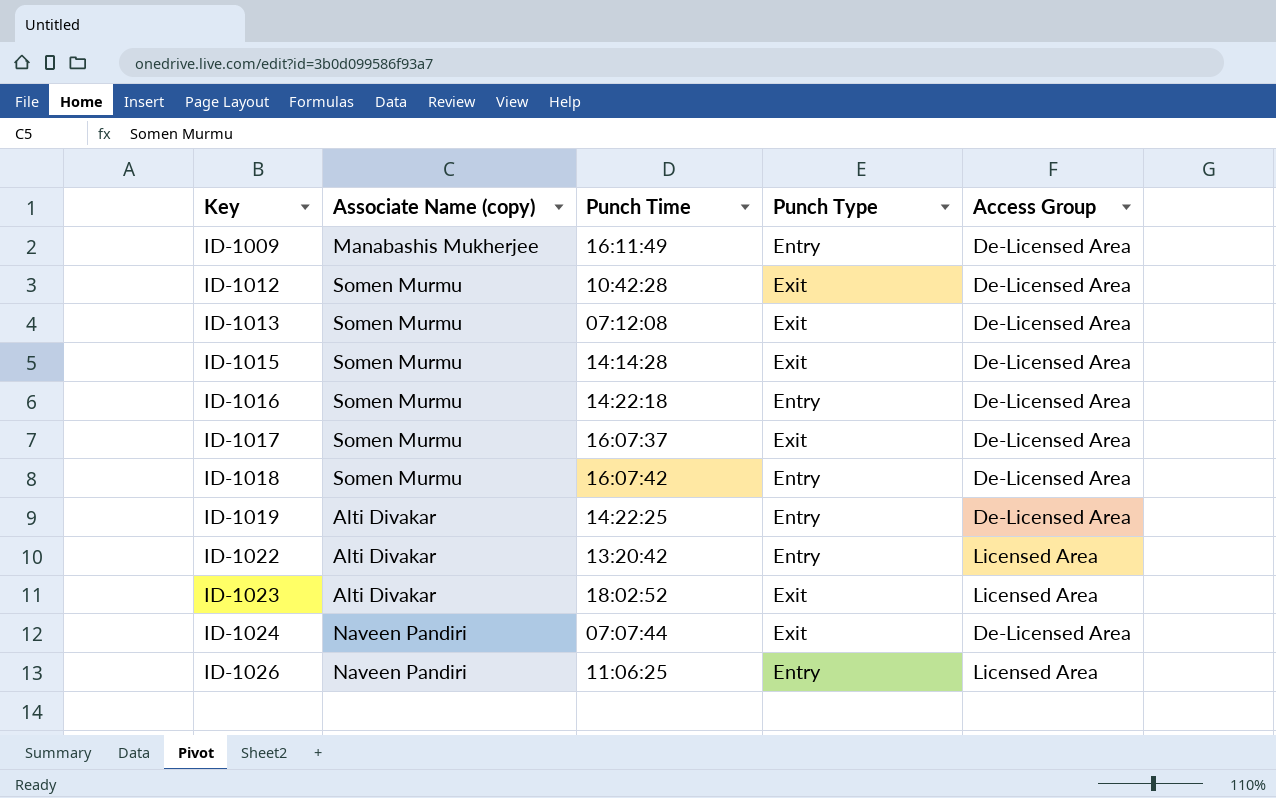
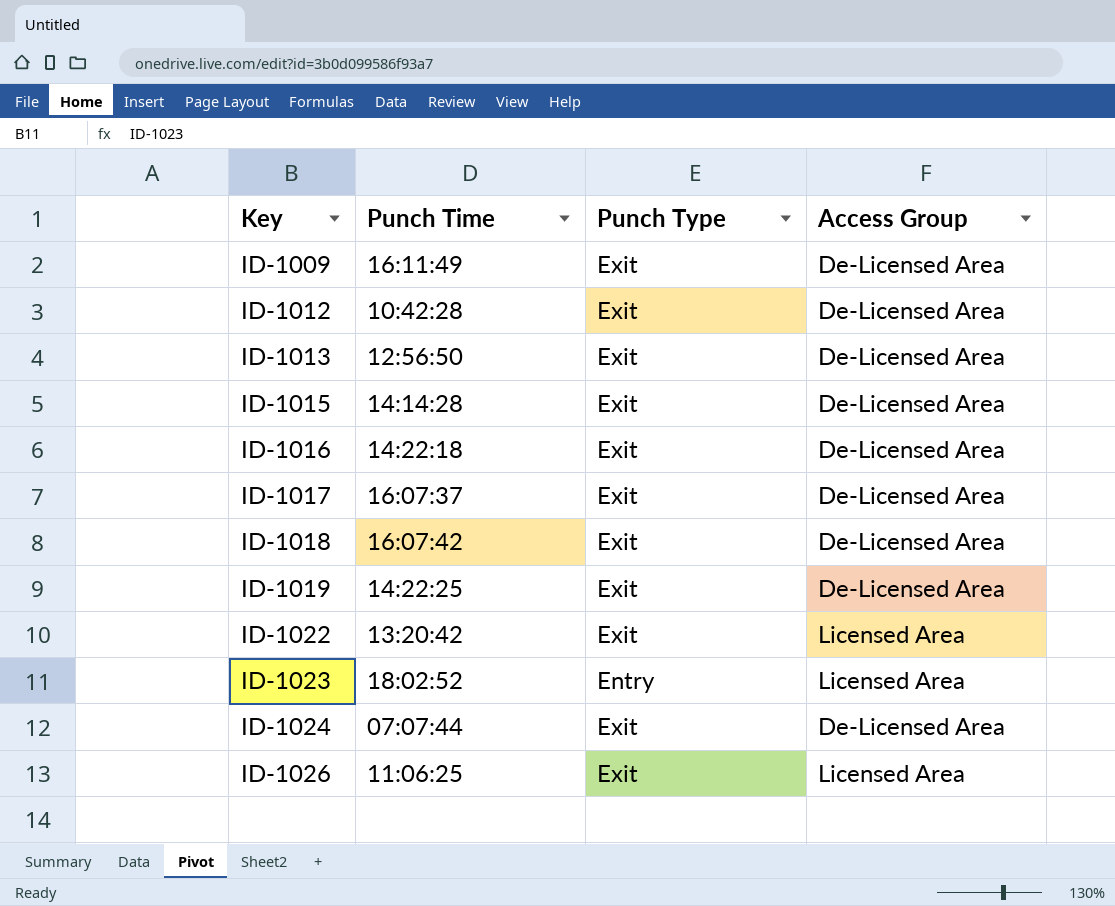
column Associate Name (copy) | position: 2 -> none
ID-1009 | Punch Type: Entry -> Exit
ID-1013 | Punch Time: 07:12:08 -> 12:56:50
ID-1016 | Punch Type: Entry -> Exit
ID-1018 | Punch Type: Entry -> Exit
ID-1019 | Punch Type: Entry -> Exit
ID-1022 | Punch Type: Entry -> Exit
ID-1023 | Punch Type: Exit -> Entry
ID-1026 | Punch Type: Entry -> Exit

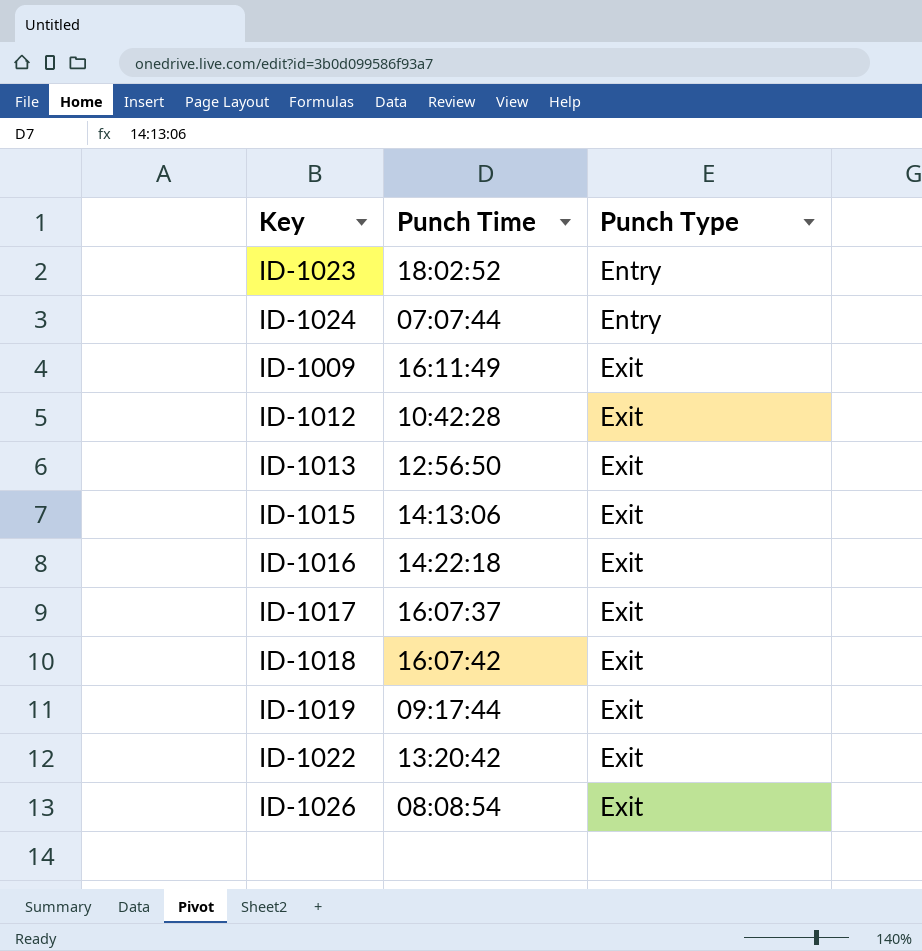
row order: Key ascending -> Punch Type ascending
column Access Group | position: 4 -> none
ID-1024 | Punch Type: Exit -> Entry
ID-1015 | Punch Time: 14:14:28 -> 14:13:06
ID-1019 | Punch Time: 14:22:25 -> 09:17:44
ID-1026 | Punch Time: 11:06:25 -> 08:08:54

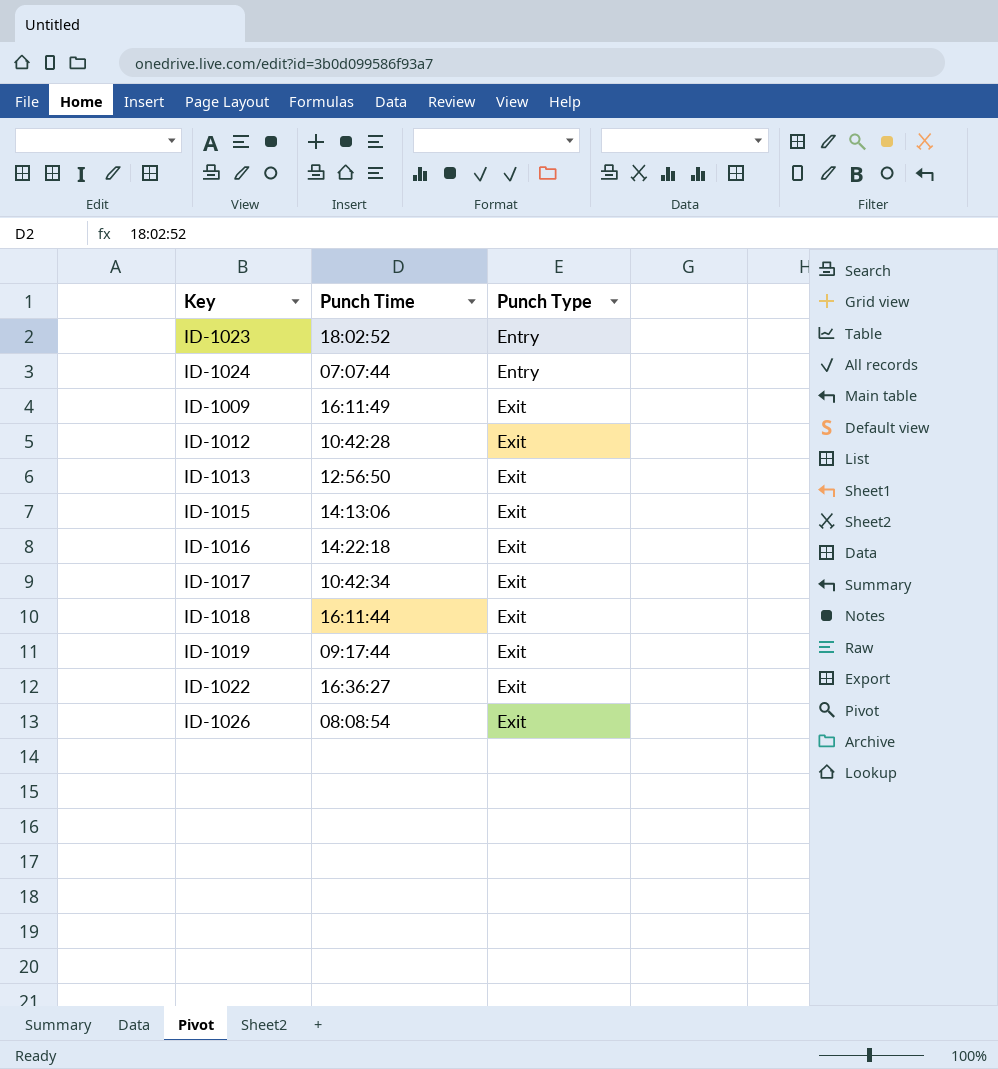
ID-1017 | Punch Time: 16:07:37 -> 10:42:34
ID-1018 | Punch Time: 16:07:42 -> 16:11:44
ID-1022 | Punch Time: 13:20:42 -> 16:36:27

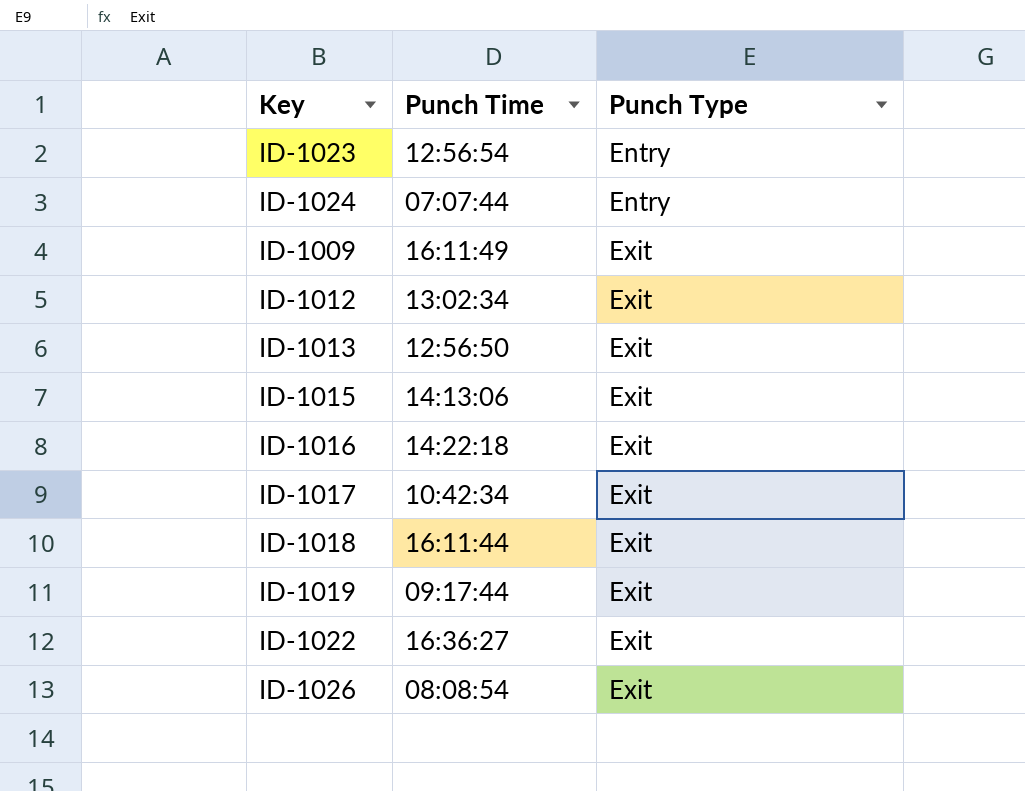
ID-1023 | Punch Time: 18:02:52 -> 12:56:54
ID-1012 | Punch Time: 10:42:28 -> 13:02:34

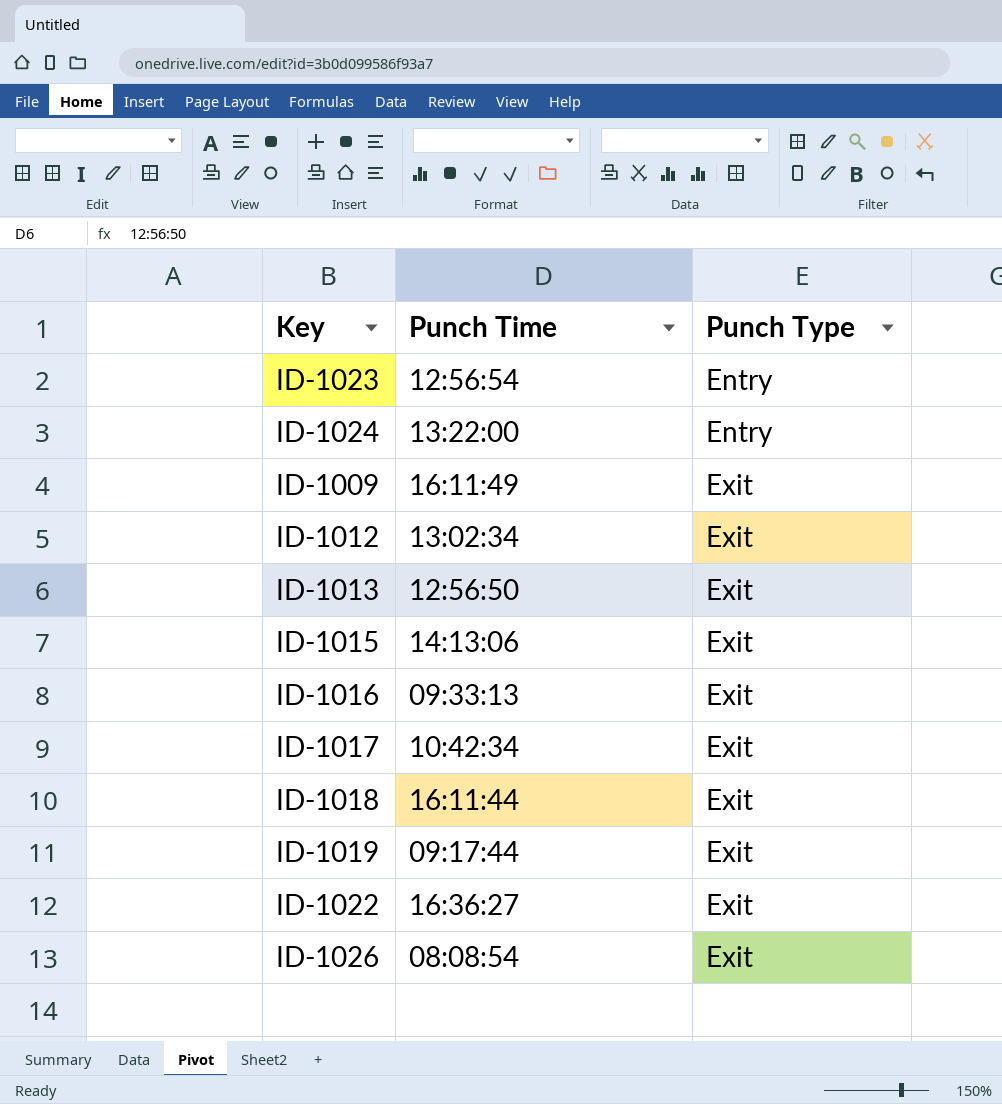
ID-1024 | Punch Time: 07:07:44 -> 13:22:00
ID-1016 | Punch Time: 14:22:18 -> 09:33:13

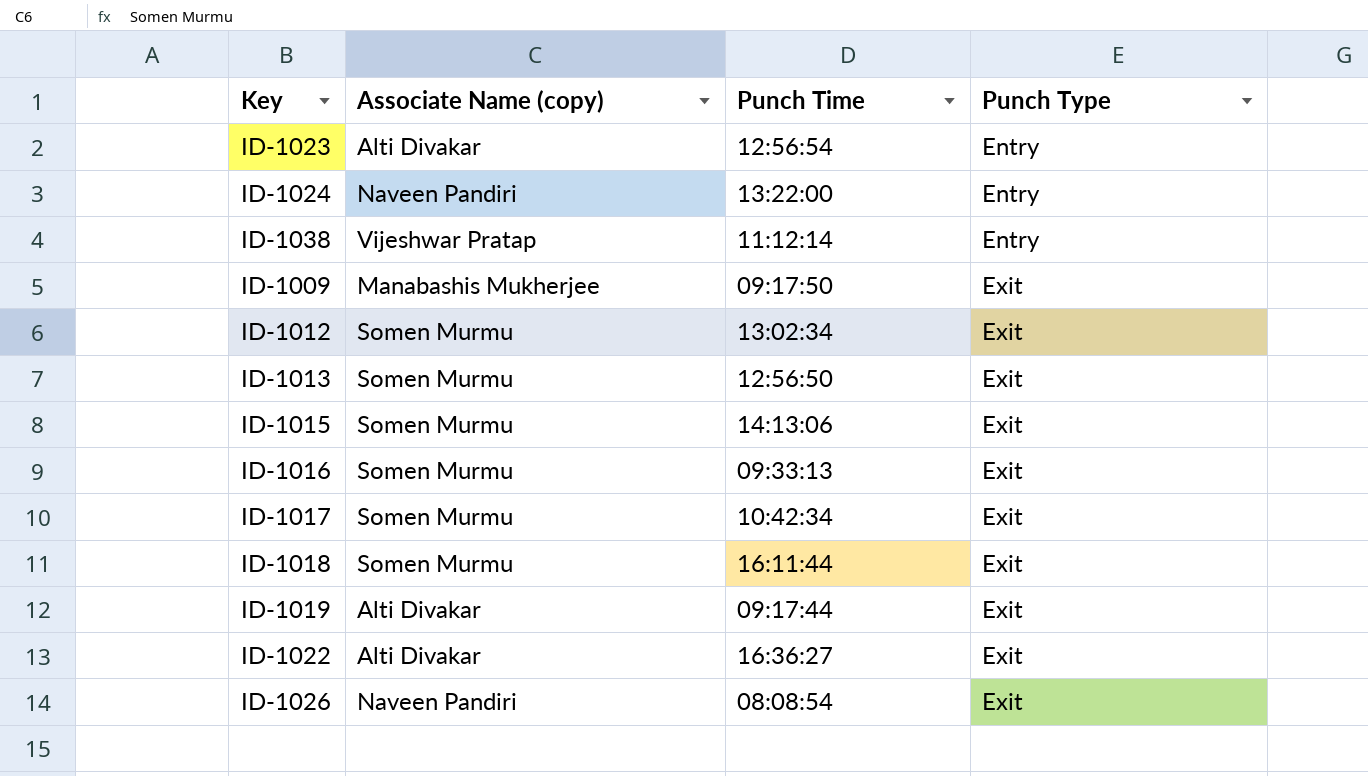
column Associate Name (copy) | position: none -> 2
row ID-1038: none -> Vijeshwar Pratap | 11:12:14 | Entry
ID-1009 | Punch Time: 16:11:49 -> 09:17:50

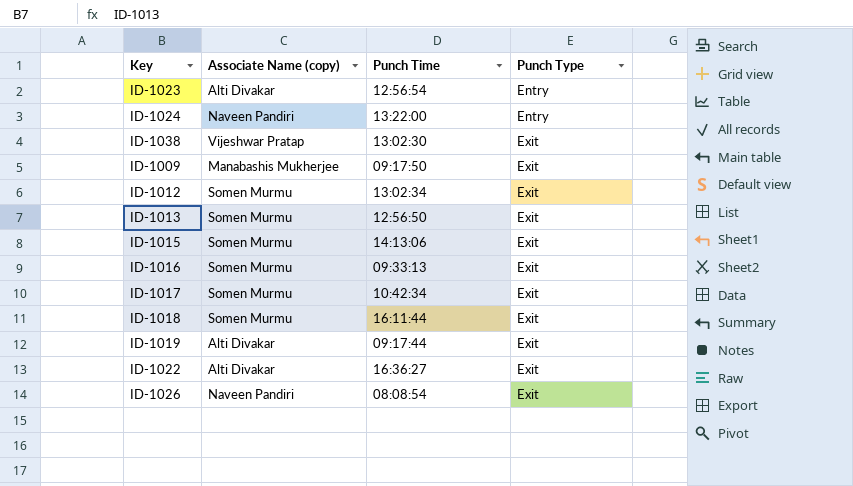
ID-1038 | Punch Time: 11:12:14 -> 13:02:30
ID-1038 | Punch Type: Entry -> Exit

